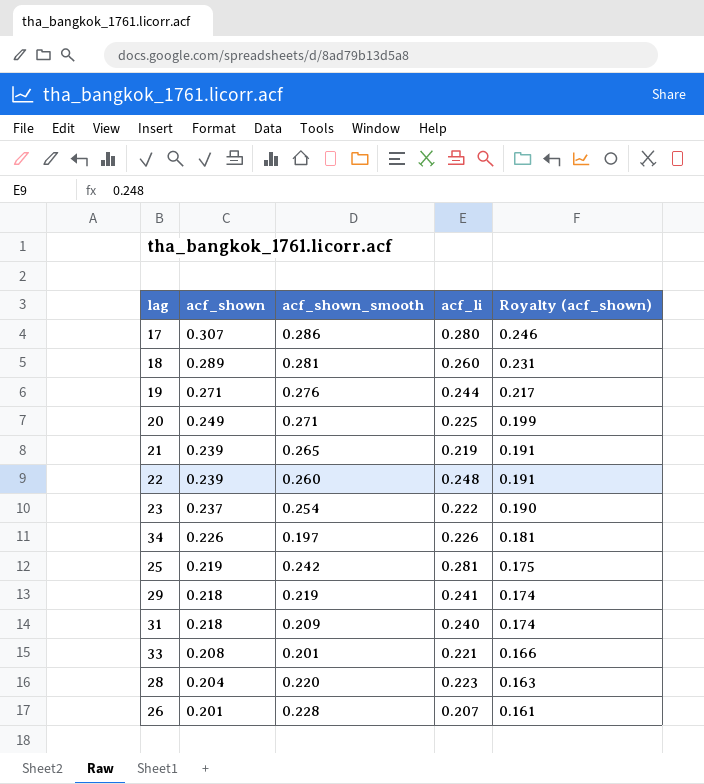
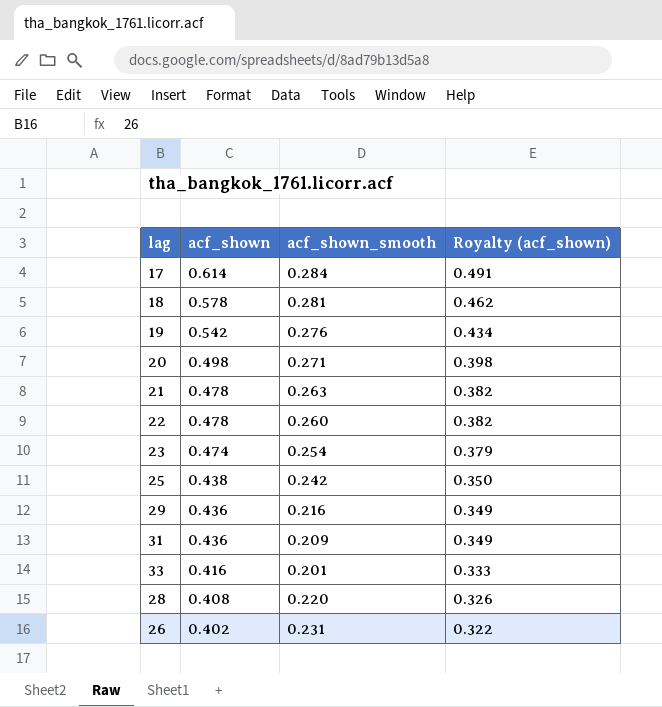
column acf_li | position: 4 -> none
row 34: 0.226 | 0.197 | 0.226 | 0.181 -> none
17 | acf_shown: 0.307 -> 0.614
17 | acf_shown_smooth: 0.286 -> 0.284
17 | Royalty (acf_shown): 0.246 -> 0.491
18 | acf_shown: 0.289 -> 0.578
18 | Royalty (acf_shown): 0.231 -> 0.462
19 | acf_shown: 0.271 -> 0.542
19 | Royalty (acf_shown): 0.217 -> 0.434
20 | acf_shown: 0.249 -> 0.498
20 | Royalty (acf_shown): 0.199 -> 0.398
21 | acf_shown: 0.239 -> 0.478
21 | acf_shown_smooth: 0.265 -> 0.263
21 | Royalty (acf_shown): 0.191 -> 0.382
22 | acf_shown: 0.239 -> 0.478
22 | Royalty (acf_shown): 0.191 -> 0.382
23 | acf_shown: 0.237 -> 0.474
23 | Royalty (acf_shown): 0.190 -> 0.379
25 | acf_shown: 0.219 -> 0.438
25 | Royalty (acf_shown): 0.175 -> 0.350
29 | acf_shown: 0.218 -> 0.436
29 | acf_shown_smooth: 0.219 -> 0.216
29 | Royalty (acf_shown): 0.174 -> 0.349
31 | acf_shown: 0.218 -> 0.436
31 | Royalty (acf_shown): 0.174 -> 0.349
33 | acf_shown: 0.208 -> 0.416
33 | Royalty (acf_shown): 0.166 -> 0.333
28 | acf_shown: 0.204 -> 0.408
28 | Royalty (acf_shown): 0.163 -> 0.326
26 | acf_shown: 0.201 -> 0.402
26 | acf_shown_smooth: 0.228 -> 0.231
26 | Royalty (acf_shown): 0.161 -> 0.322

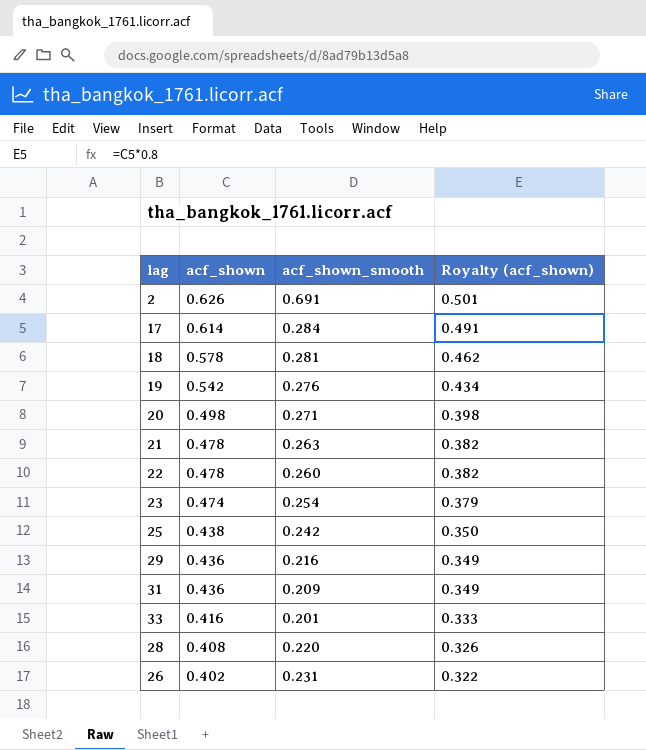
row 2: none -> 0.626 | 0.691 | 0.501

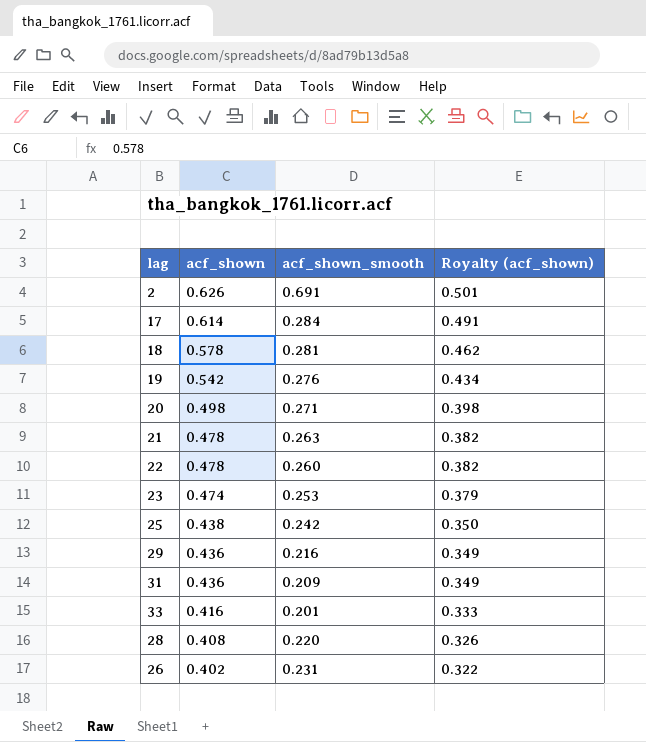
23 | acf_shown_smooth: 0.254 -> 0.253

